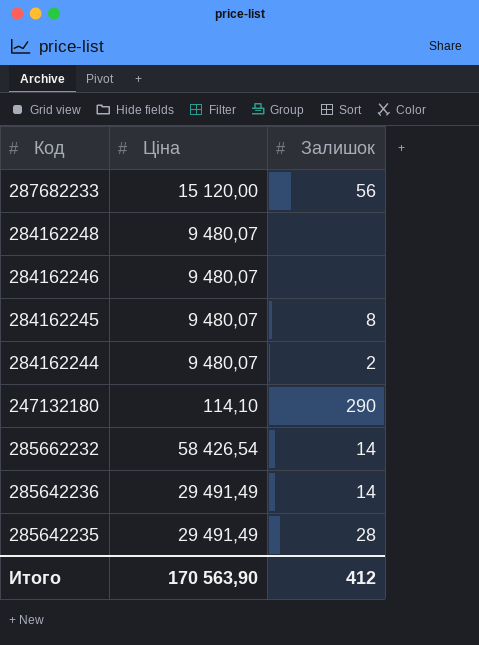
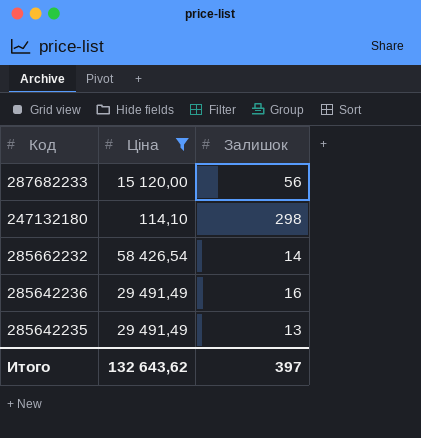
filter: none -> Ціна != 9 480,07
247132180 | Залишок: 290 -> 298
285642236 | Залишок: 14 -> 16
285642235 | Залишок: 28 -> 13
Итого | Ціна: 170 563,90 -> 132 643,62
Итого | Залишок: 412 -> 397

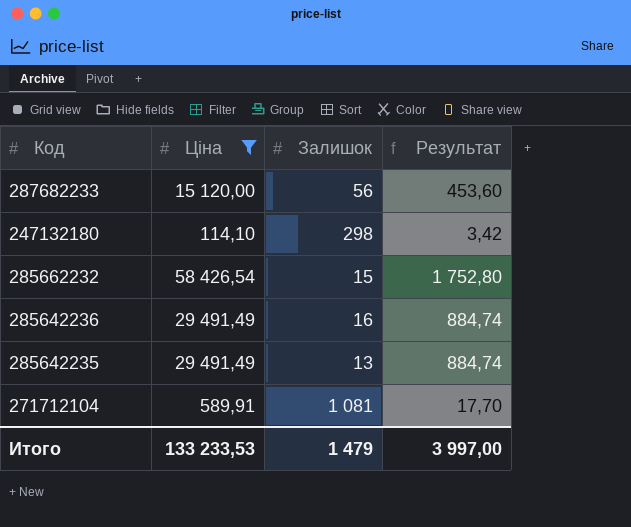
column Результат | formula: none -> [Ціна] * 0,03
285662232 | Залишок: 14 -> 15
row 271712104: none -> 589,91 | 1 081 | 17,70
Итого | Ціна: 132 643,62 -> 133 233,53
Итого | Залишок: 397 -> 1 479

